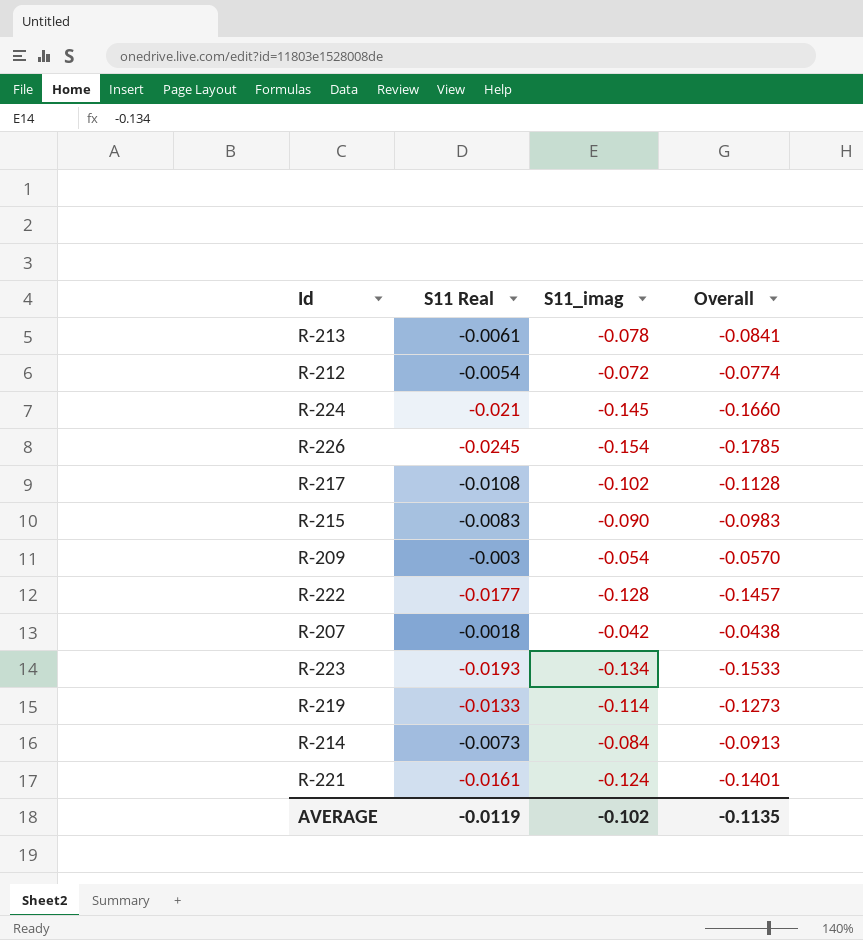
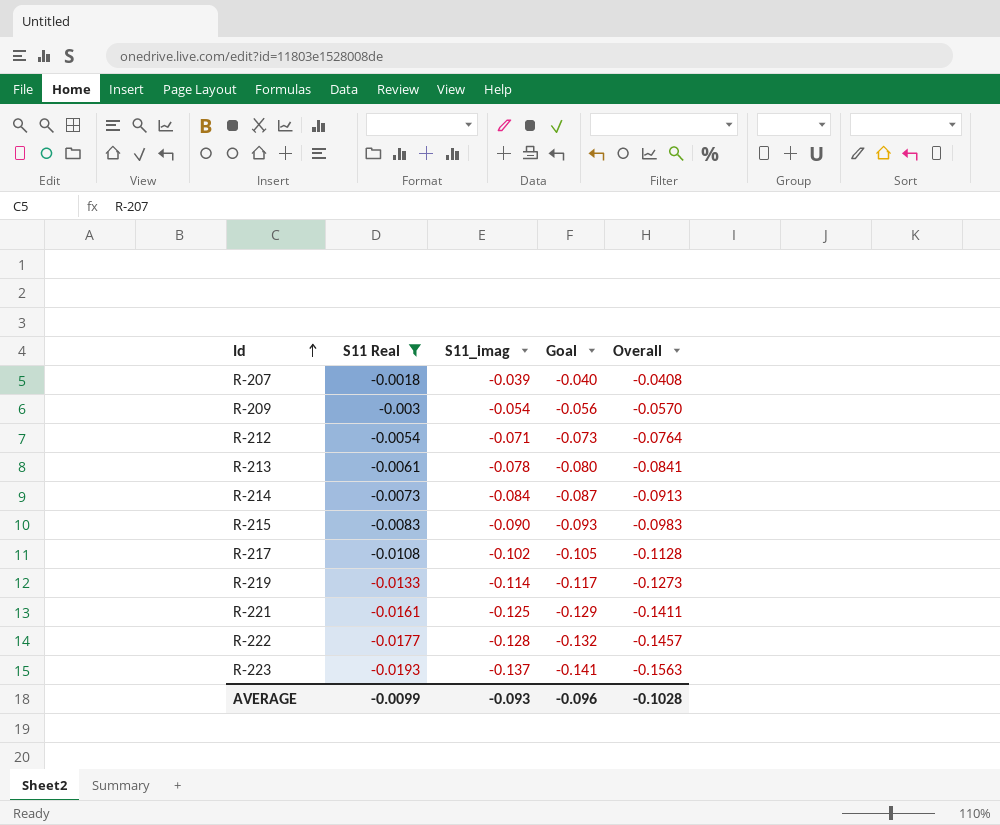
filter: none -> S11 Real >= -0.0193
row order: none -> Id ascending
column Goal | formula: none -> [S11_imag] * 1.03
R-207 | S11_imag: -0.042 -> -0.039
R-207 | Overall: -0.0438 -> -0.0408
R-212 | S11_imag: -0.072 -> -0.071
R-212 | Overall: -0.0774 -> -0.0764
R-221 | S11_imag: -0.124 -> -0.125
R-221 | Overall: -0.1401 -> -0.1411
R-223 | S11_imag: -0.134 -> -0.137
R-223 | Overall: -0.1533 -> -0.1563
AVERAGE | S11 Real: -0.0119 -> -0.0099
AVERAGE | S11_imag: -0.102 -> -0.093
AVERAGE | Overall: -0.1135 -> -0.1028

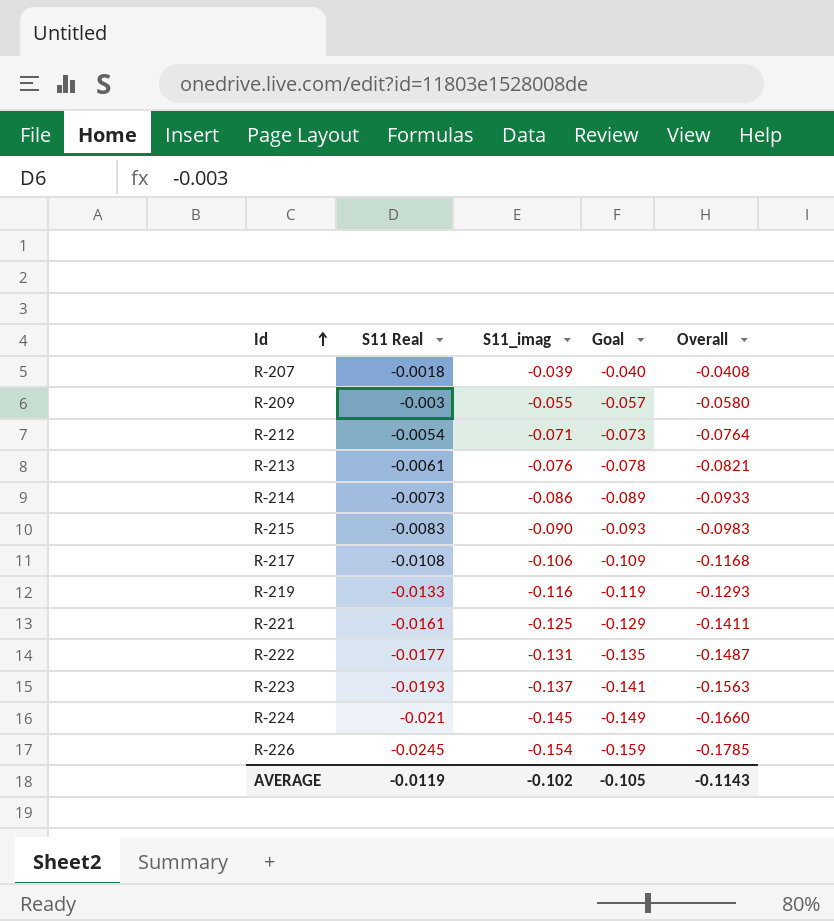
filter: S11 Real >= -0.0193 -> none
R-209 | S11_imag: -0.054 -> -0.055
R-209 | Goal: -0.056 -> -0.057
R-209 | Overall: -0.0570 -> -0.0580
R-213 | S11_imag: -0.078 -> -0.076
R-213 | Goal: -0.080 -> -0.078
R-213 | Overall: -0.0841 -> -0.0821
R-214 | S11_imag: -0.084 -> -0.086
R-214 | Goal: -0.087 -> -0.089
R-214 | Overall: -0.0913 -> -0.0933
R-217 | S11_imag: -0.102 -> -0.106
R-217 | Goal: -0.105 -> -0.109
R-217 | Overall: -0.1128 -> -0.1168
R-219 | S11_imag: -0.114 -> -0.116
R-219 | Goal: -0.117 -> -0.119
R-219 | Overall: -0.1273 -> -0.1293
R-222 | S11_imag: -0.128 -> -0.131
R-222 | Goal: -0.132 -> -0.135
R-222 | Overall: -0.1457 -> -0.1487
AVERAGE | S11 Real: -0.0099 -> -0.0119
AVERAGE | S11_imag: -0.093 -> -0.102
AVERAGE | Goal: -0.096 -> -0.105
AVERAGE | Overall: -0.1028 -> -0.1143

